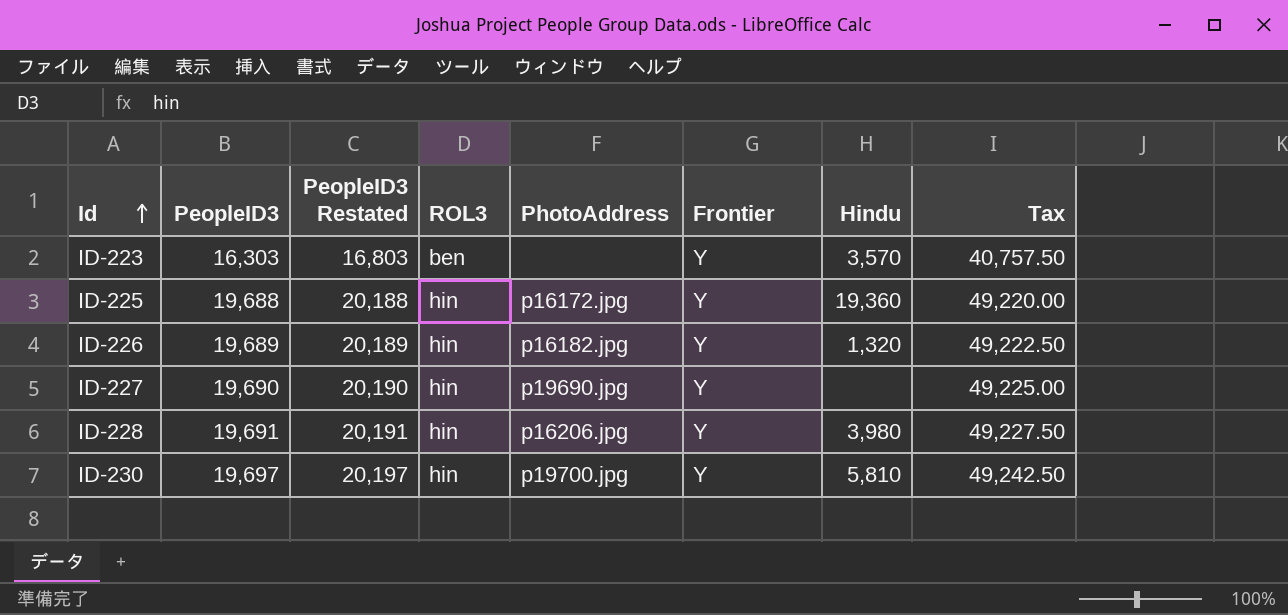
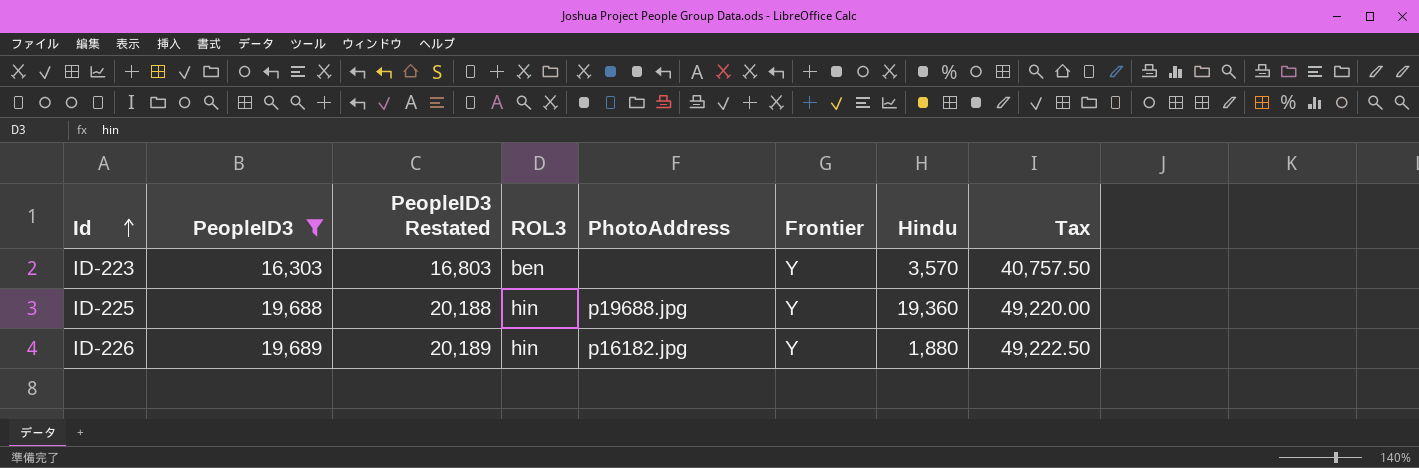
filter: none -> PeopleID3 <= 19,689
ID-225 | PhotoAddress: p16172.jpg -> p19688.jpg
ID-226 | Hindu: 1,320 -> 1,880

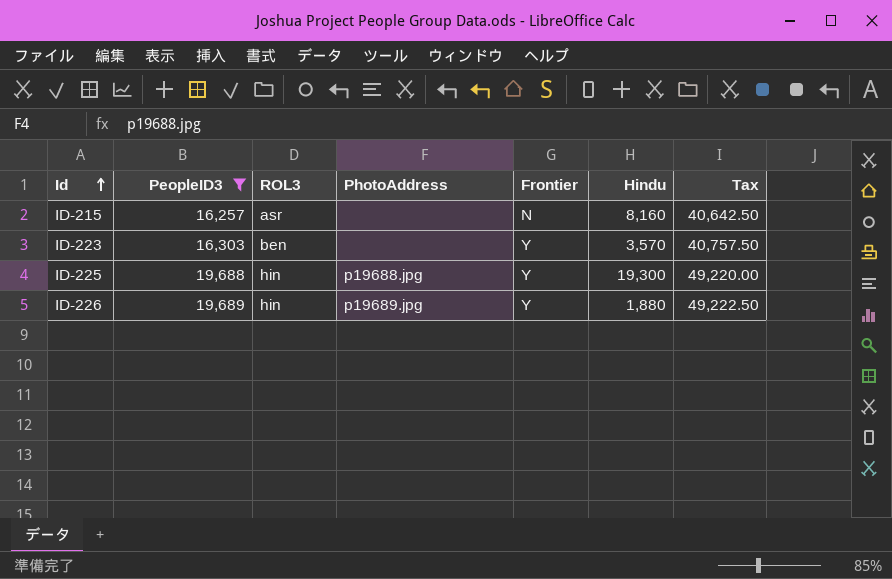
column PeopleID3 Restated | formula: [PeopleID3] + 500 -> none
row ID-215: none -> 16,257 | asr | none | N | 8,160 | 40,642.50
ID-225 | Hindu: 19,360 -> 19,300
ID-226 | PhotoAddress: p16182.jpg -> p19689.jpg

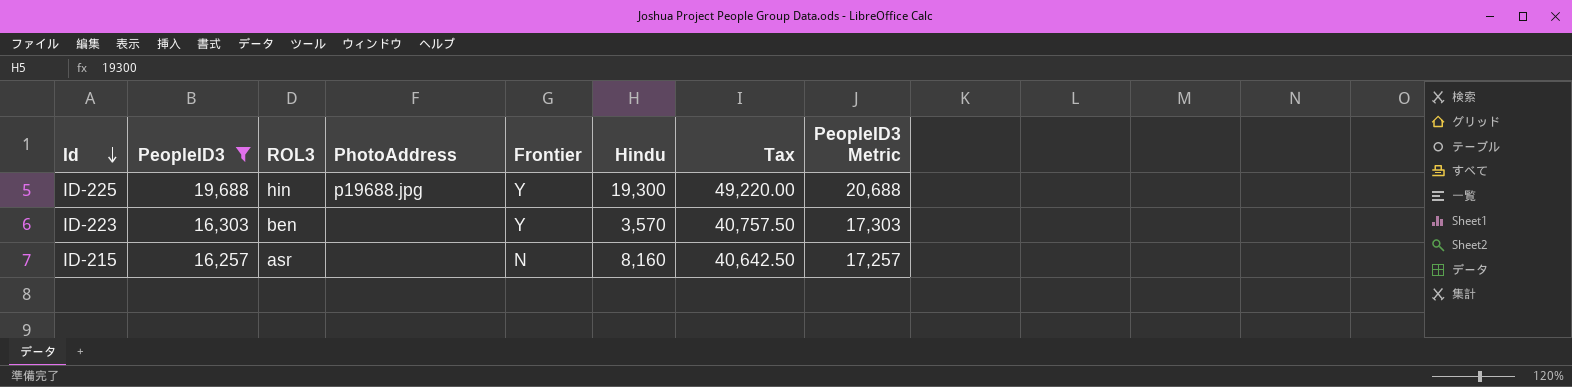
row order: Id ascending -> Id descending
column PeopleID3 Metric | formula: none -> [PeopleID3] + 1000
row ID-226: 19,689 | hin | p19689.jpg | Y | 1,880 | 49,222.50 -> none

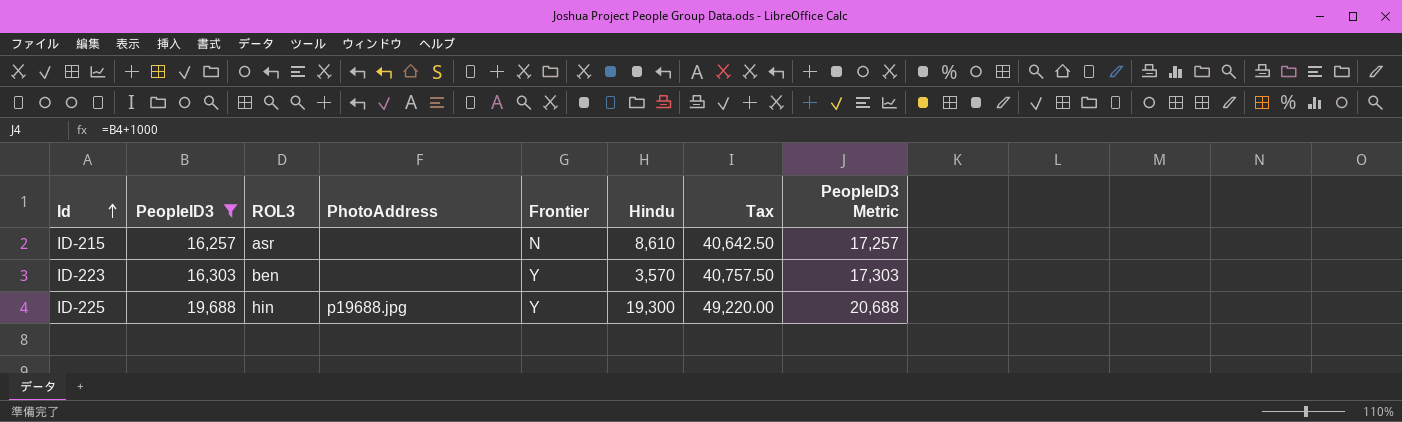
row order: Id descending -> Id ascending
ID-215 | Hindu: 8,160 -> 8,610

